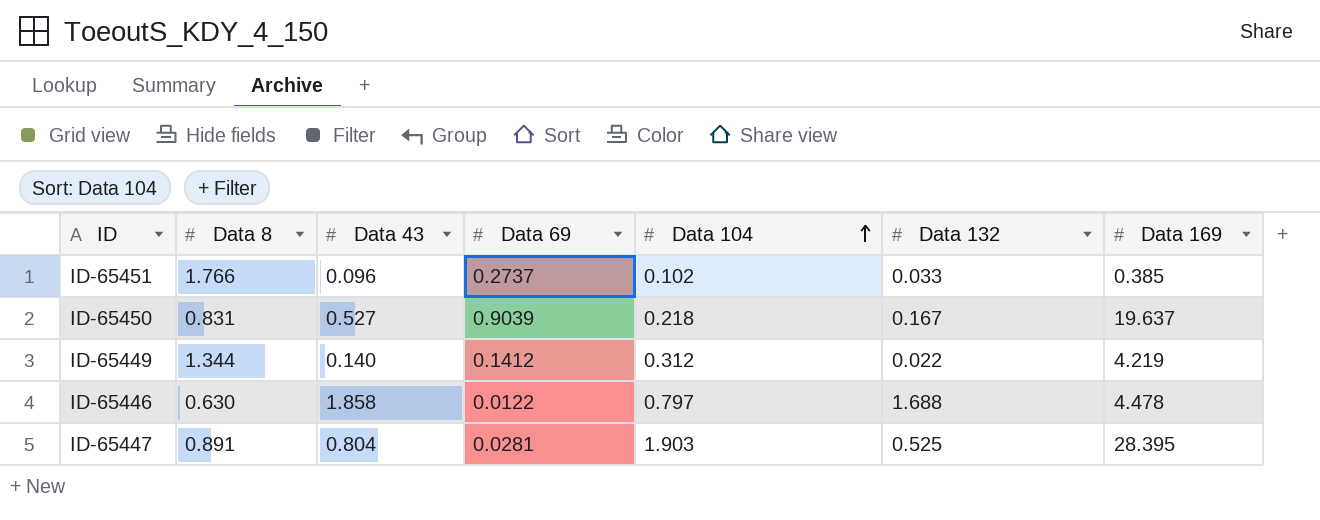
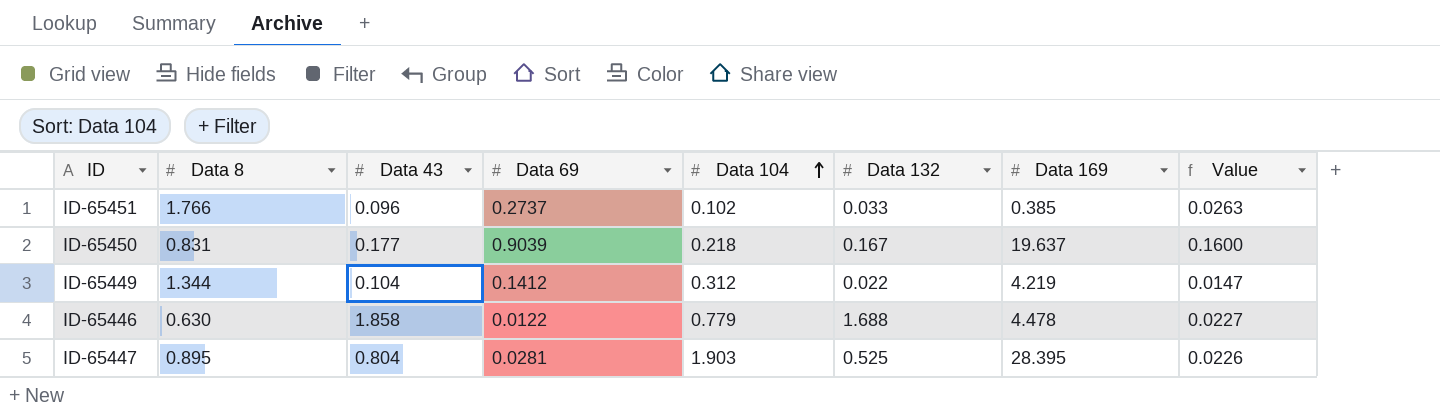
column Value | formula: none -> [Data 43] * [Data 69]
ID-65450 | Data 43: 0.527 -> 0.177
ID-65449 | Data 43: 0.140 -> 0.104
ID-65446 | Data 104: 0.797 -> 0.779
ID-65447 | Data 8: 0.891 -> 0.895

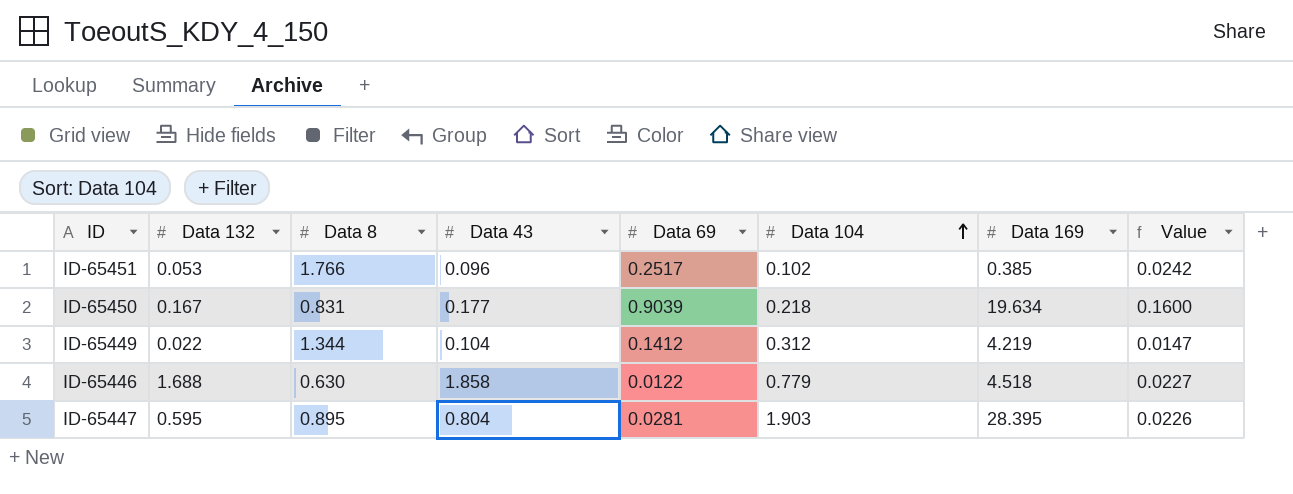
column Data 132 | position: 6 -> 2
ID-65451 | Data 132: 0.033 -> 0.053
ID-65451 | Data 69: 0.2737 -> 0.2517
ID-65451 | Value: 0.0263 -> 0.0242
ID-65450 | Data 169: 19.637 -> 19.634
ID-65446 | Data 169: 4.478 -> 4.518
ID-65447 | Data 132: 0.525 -> 0.595

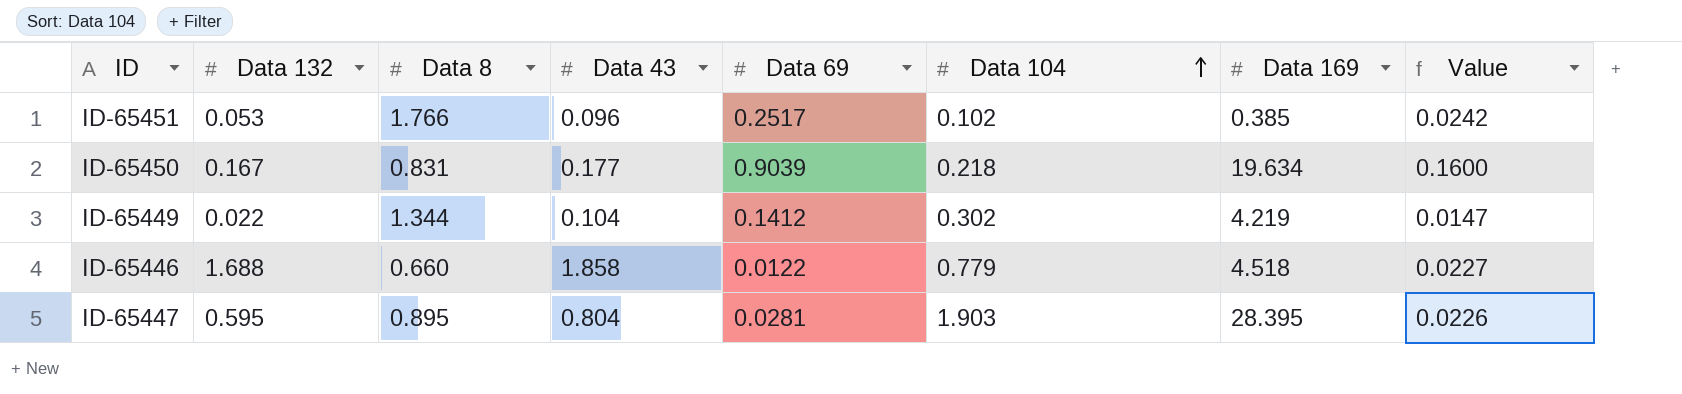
ID-65449 | Data 104: 0.312 -> 0.302
ID-65446 | Data 8: 0.630 -> 0.660

